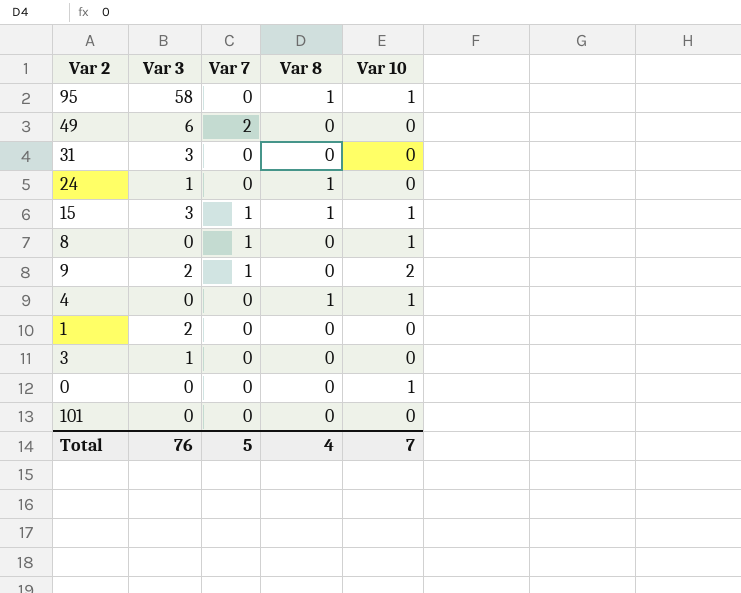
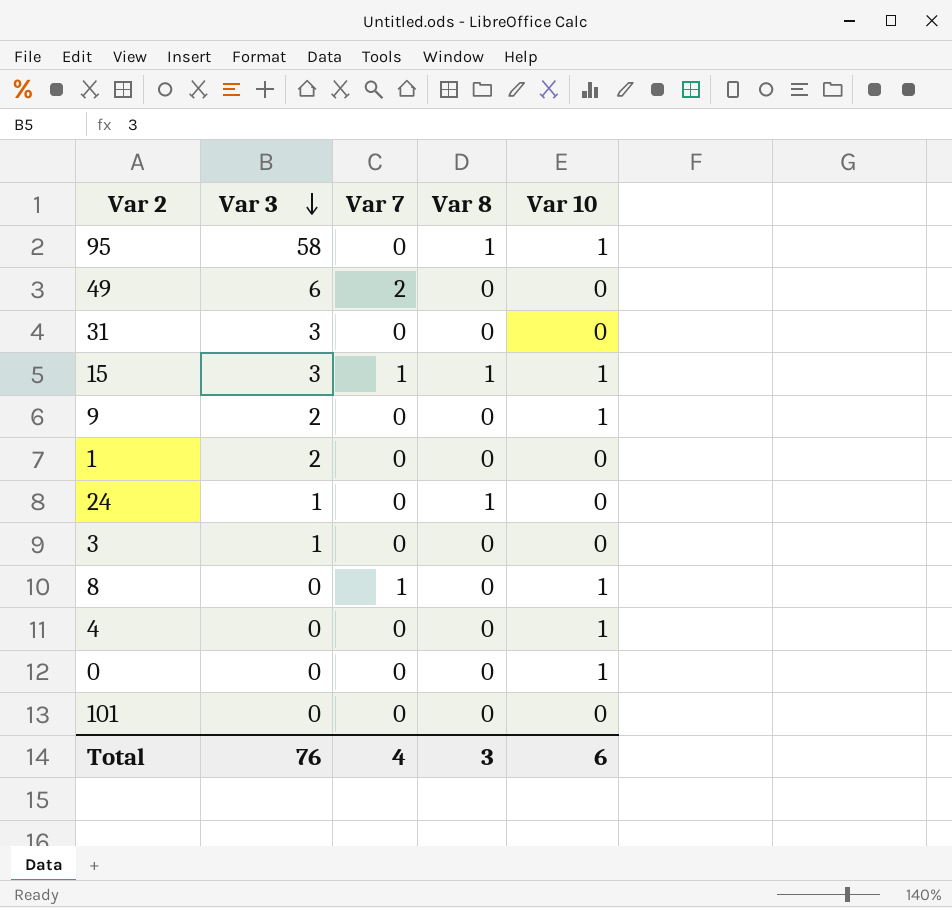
row order: none -> Var 3 descending
9 | Var 7: 1 -> 0
9 | Var 10: 2 -> 1
4 | Var 8: 1 -> 0
Total | Var 7: 5 -> 4
Total | Var 8: 4 -> 3
Total | Var 10: 7 -> 6

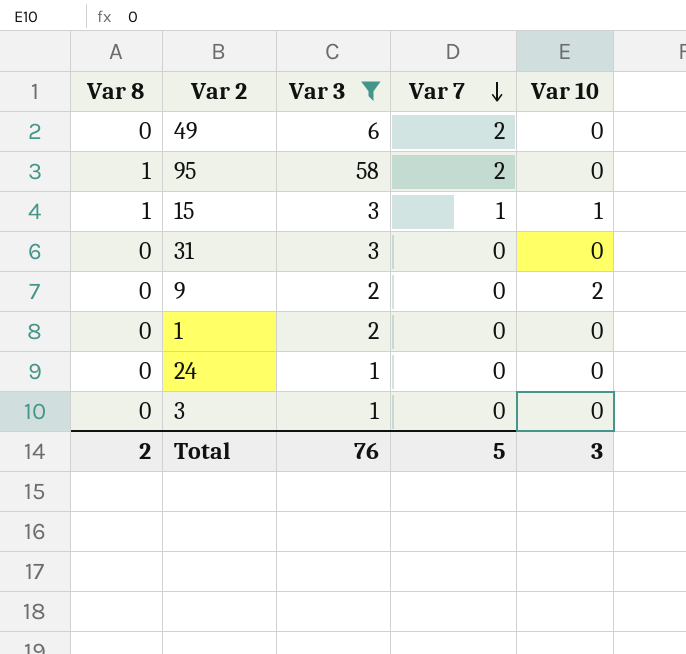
filter: none -> Var 3 != 0
row order: Var 3 descending -> Var 7 descending
column Var 8 | position: 4 -> 1
95 | Var 7: 0 -> 2
95 | Var 10: 1 -> 0
9 | Var 10: 1 -> 2
24 | Var 8: 1 -> 0
Total | Var 8: 3 -> 2
Total | Var 7: 4 -> 5
Total | Var 10: 6 -> 3

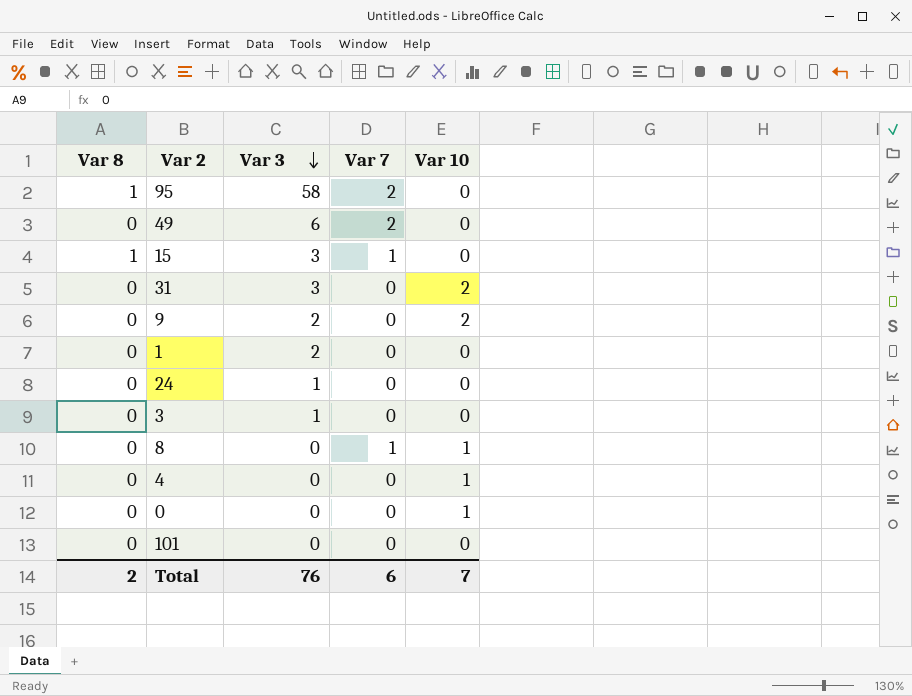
filter: Var 3 != 0 -> none
row order: Var 7 descending -> Var 3 descending
15 | Var 10: 1 -> 0
31 | Var 10: 0 -> 2
Total | Var 7: 5 -> 6
Total | Var 10: 3 -> 7

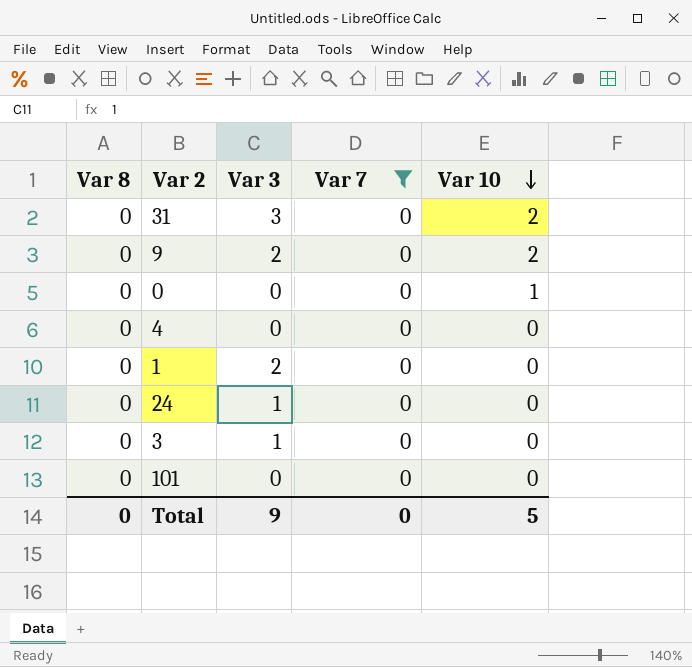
filter: none -> Var 7 = 0
row order: Var 3 descending -> Var 10 descending
4 | Var 10: 1 -> 0
Total | Var 8: 2 -> 0
Total | Var 3: 76 -> 9
Total | Var 7: 6 -> 0
Total | Var 10: 7 -> 5

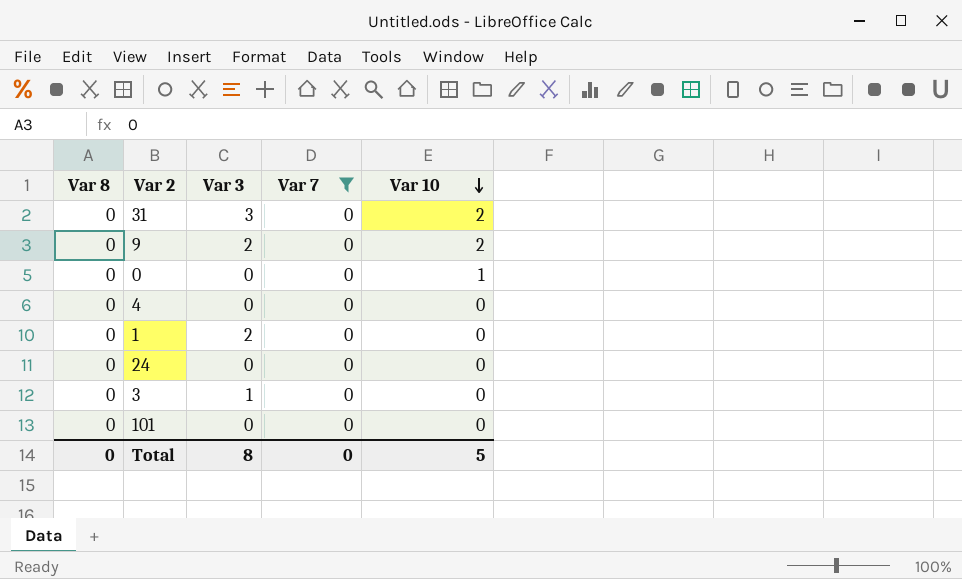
24 | Var 3: 1 -> 0
Total | Var 3: 9 -> 8

